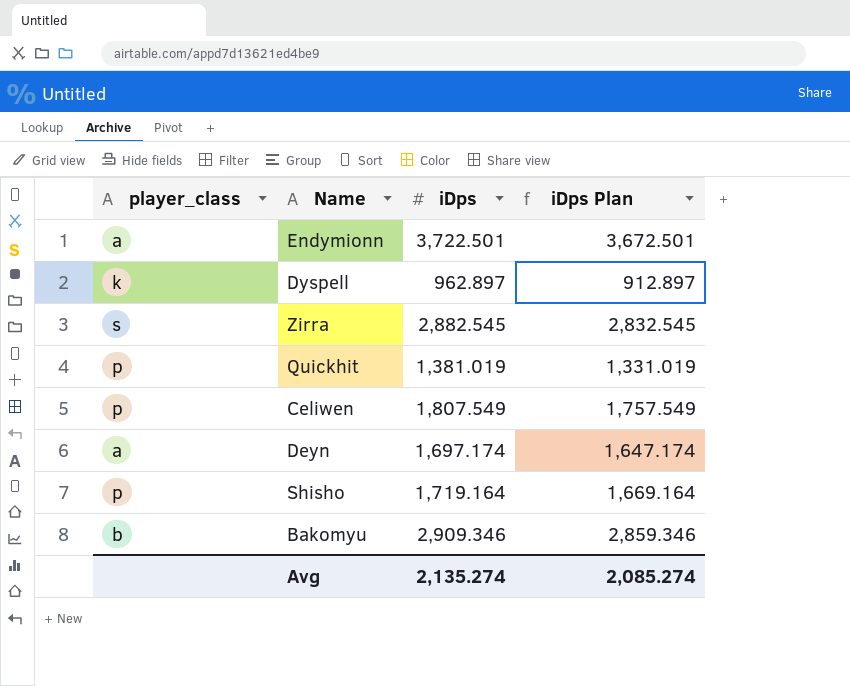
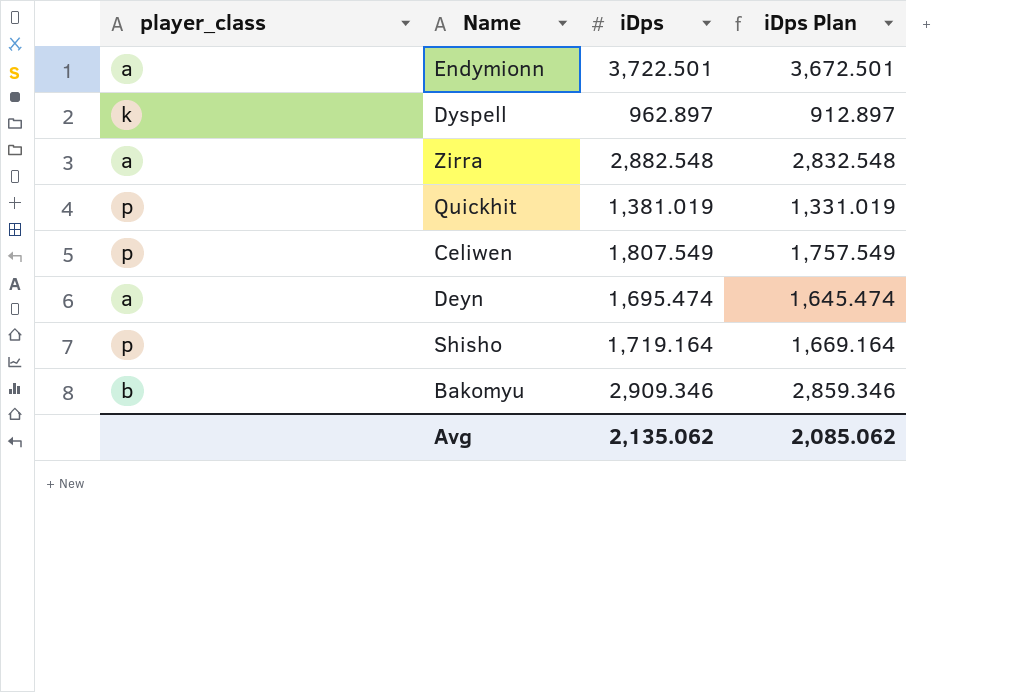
Zirra | player_class: s -> a
Zirra | iDps: 2,882.545 -> 2,882.548
Zirra | iDps Plan: 2,832.545 -> 2,832.548
Deyn | iDps: 1,697.174 -> 1,695.474
Deyn | iDps Plan: 1,647.174 -> 1,645.474
Avg | iDps: 2,135.274 -> 2,135.062
Avg | iDps Plan: 2,085.274 -> 2,085.062

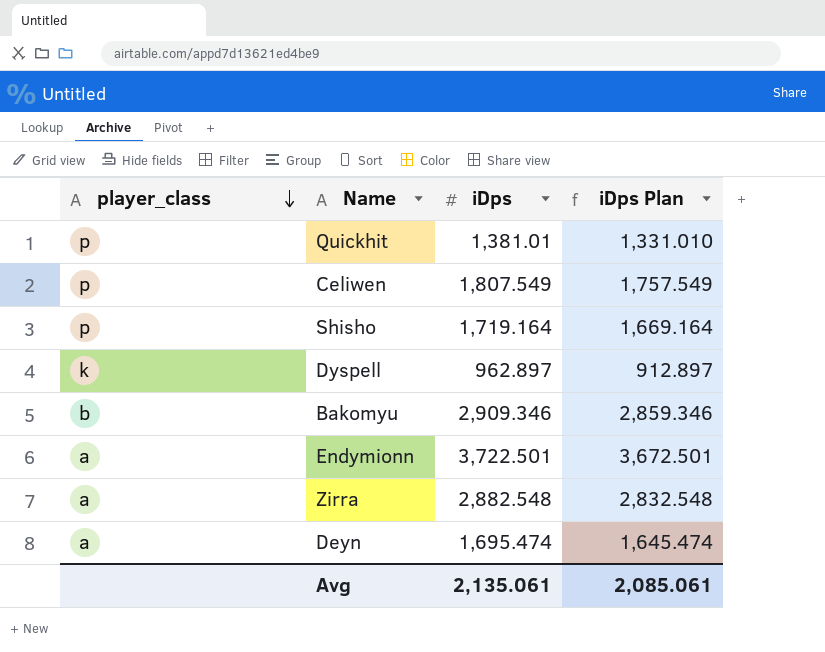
row order: none -> player_class descending
Quickhit | iDps: 1,381.019 -> 1,381.01
Quickhit | iDps Plan: 1,331.019 -> 1,331.010
Avg | iDps: 2,135.062 -> 2,135.061
Avg | iDps Plan: 2,085.062 -> 2,085.061

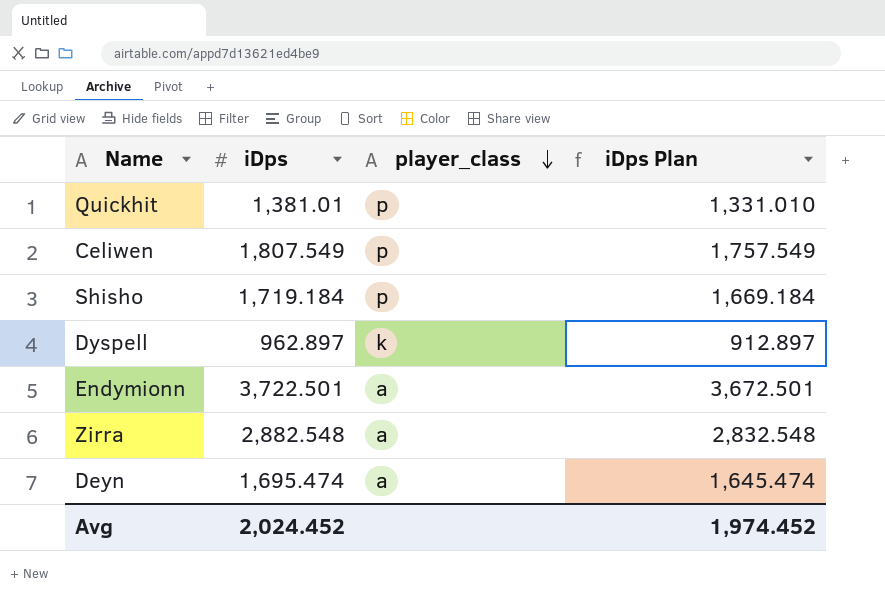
column player_class | position: 1 -> 3
row Bakomyu: b | 2,909.346 | 2,859.346 -> none
Shisho | iDps: 1,719.164 -> 1,719.184
Shisho | iDps Plan: 1,669.164 -> 1,669.184
Avg | iDps: 2,135.061 -> 2,024.452
Avg | iDps Plan: 2,085.061 -> 1,974.452

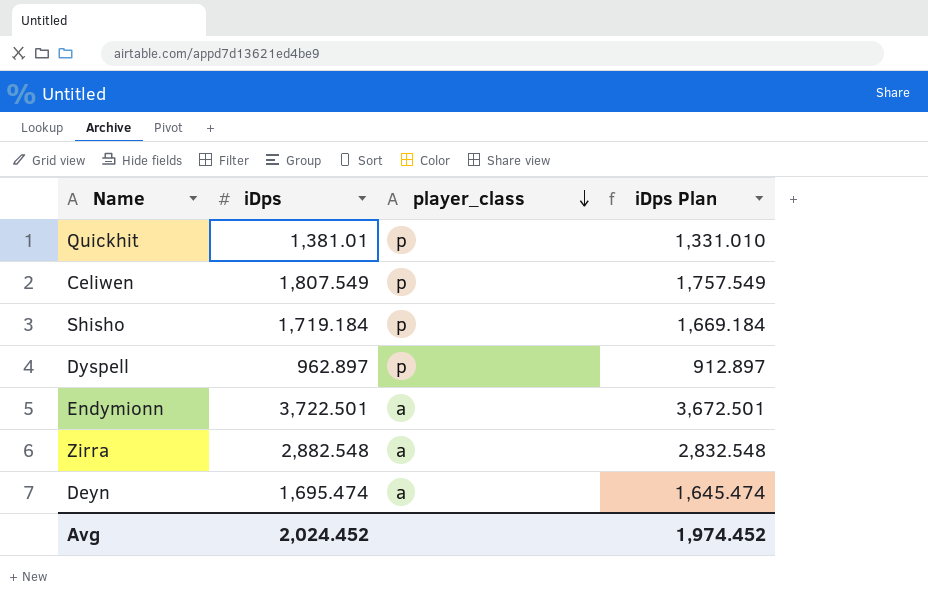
Dyspell | player_class: k -> p

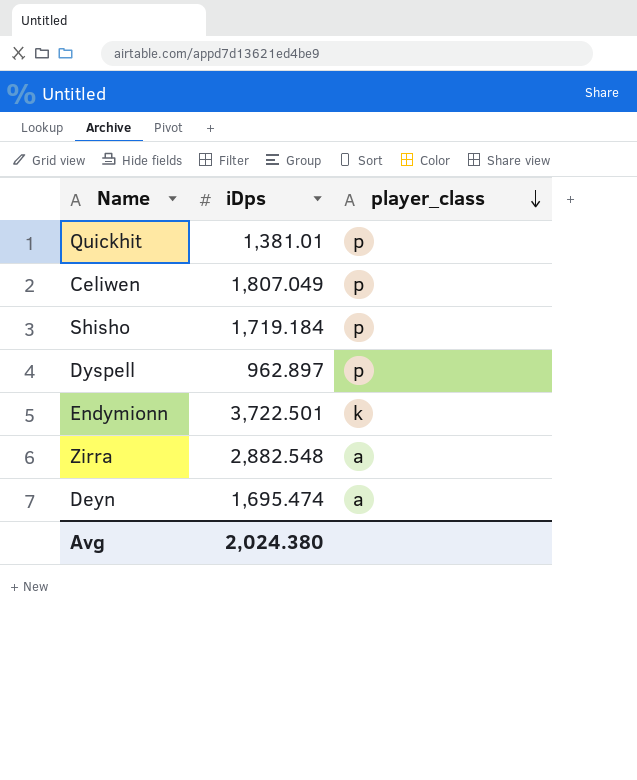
column iDps Plan | formula: [iDps] - 50 -> none
Celiwen | iDps: 1,807.549 -> 1,807.049
Endymionn | player_class: a -> k
Avg | iDps: 2,024.452 -> 2,024.380

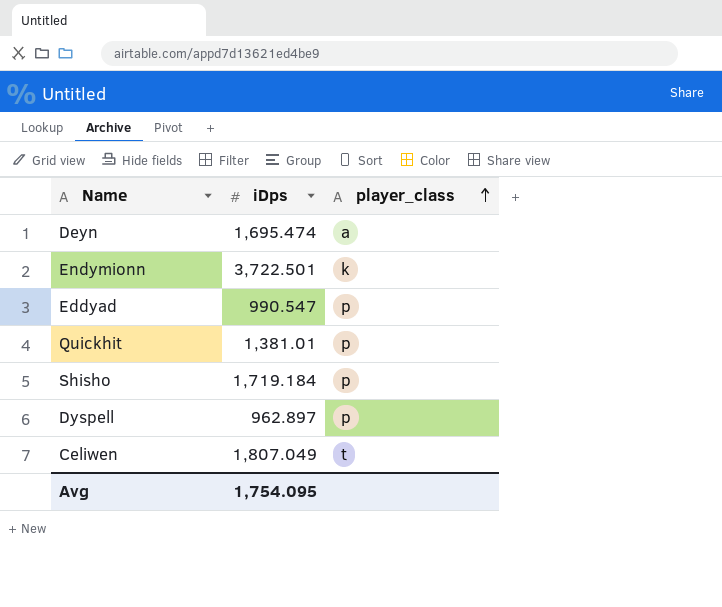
row order: player_class descending -> player_class ascending
row Zirra: 2,882.548 | a -> none
row Eddyad: none -> 990.547 | p
Celiwen | player_class: p -> t
Avg | iDps: 2,024.380 -> 1,754.095

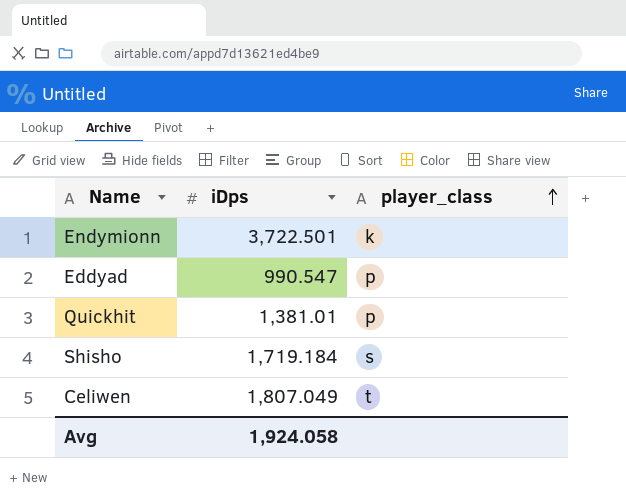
row Deyn: 1,695.474 | a -> none
row Dyspell: 962.897 | p -> none
Shisho | player_class: p -> s
Avg | iDps: 1,754.095 -> 1,924.058

